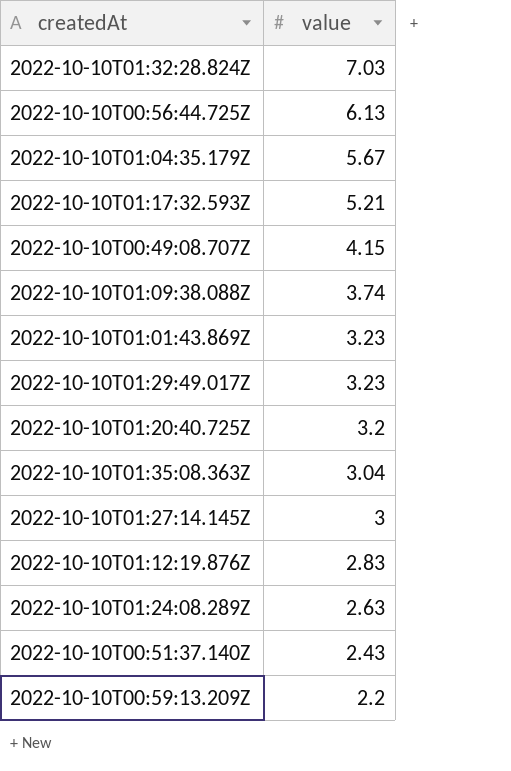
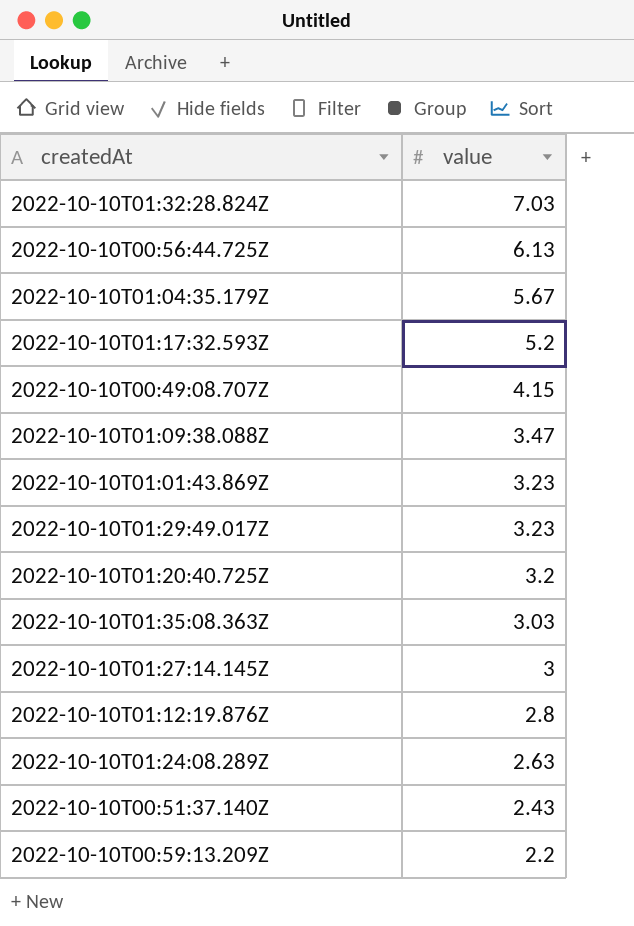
2022-10-10T01:17:32.593Z | value: 5.21 -> 5.2
2022-10-10T01:09:38.088Z | value: 3.74 -> 3.47
2022-10-10T01:35:08.363Z | value: 3.04 -> 3.03
2022-10-10T01:12:19.876Z | value: 2.83 -> 2.8

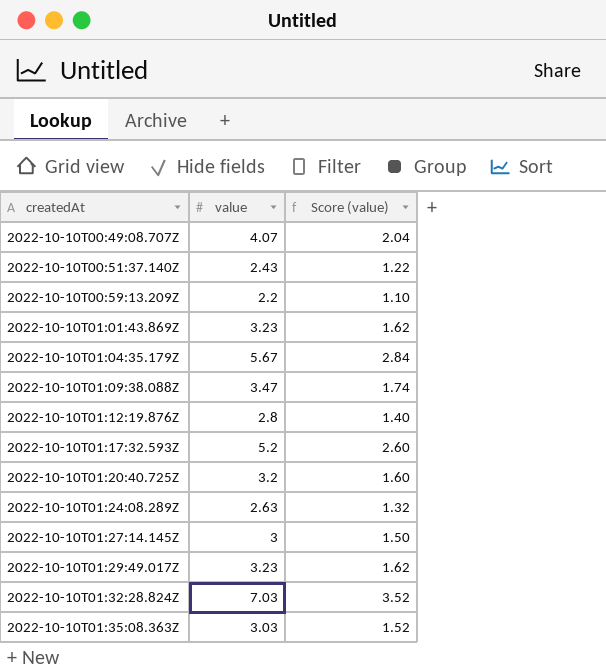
row order: value descending -> createdAt ascending
column Score (value) | formula: none -> [value] * 0.5
row 2022-10-10T00:56:44.725Z: 6.13 -> none
2022-10-10T00:49:08.707Z | value: 4.15 -> 4.07

